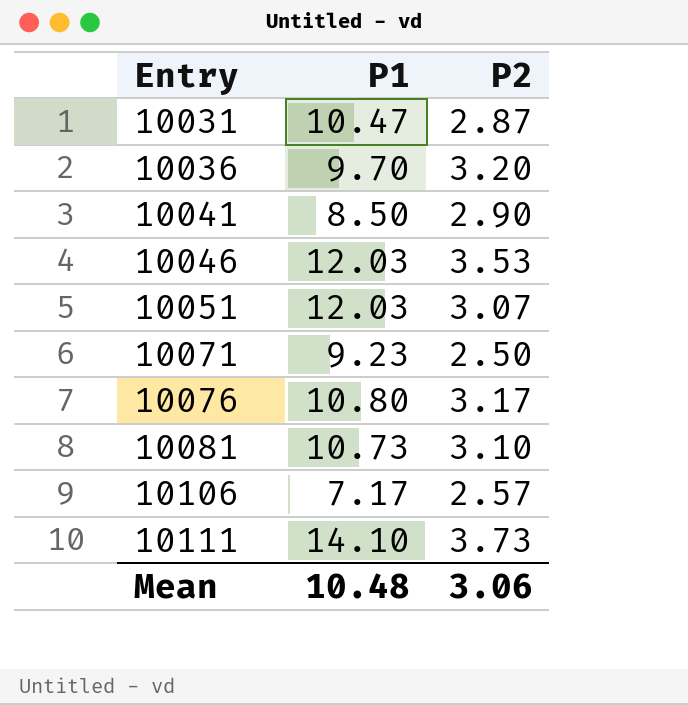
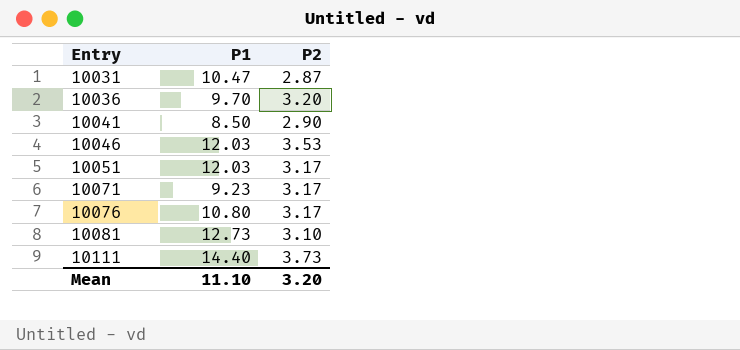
row 10106: 7.17 | 2.57 -> none
10051 | P2: 3.07 -> 3.17
10071 | P2: 2.50 -> 3.17
10081 | P1: 10.73 -> 12.73
10111 | P1: 14.10 -> 14.40
Mean | P1: 10.48 -> 11.10
Mean | P2: 3.06 -> 3.20

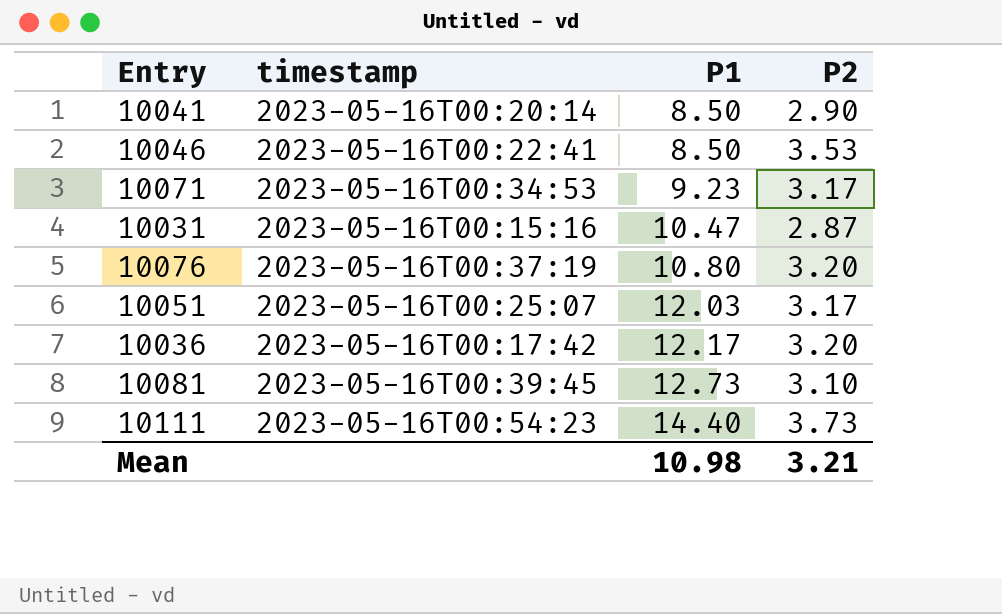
row order: Entry ascending -> P1 ascending
column timestamp | position: none -> 2
10046 | P1: 12.03 -> 8.50
10076 | P2: 3.17 -> 3.20
10036 | P1: 9.70 -> 12.17
Mean | P1: 11.10 -> 10.98
Mean | P2: 3.20 -> 3.21

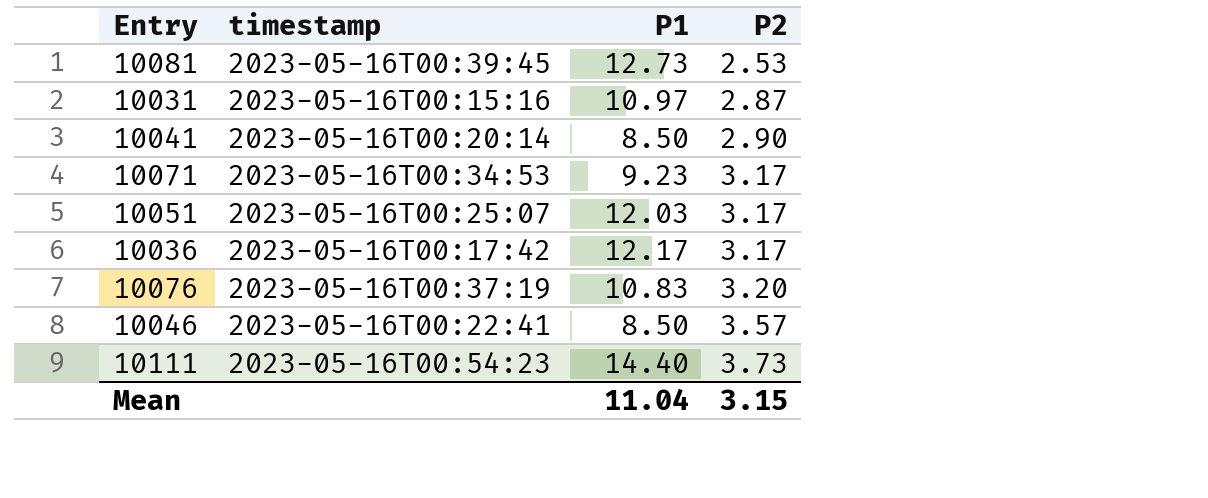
row order: P1 ascending -> P2 ascending
10081 | P2: 3.10 -> 2.53
10031 | P1: 10.47 -> 10.97
10036 | P2: 3.20 -> 3.17
10076 | P1: 10.80 -> 10.83
10046 | P2: 3.53 -> 3.57
Mean | P1: 10.98 -> 11.04
Mean | P2: 3.21 -> 3.15

